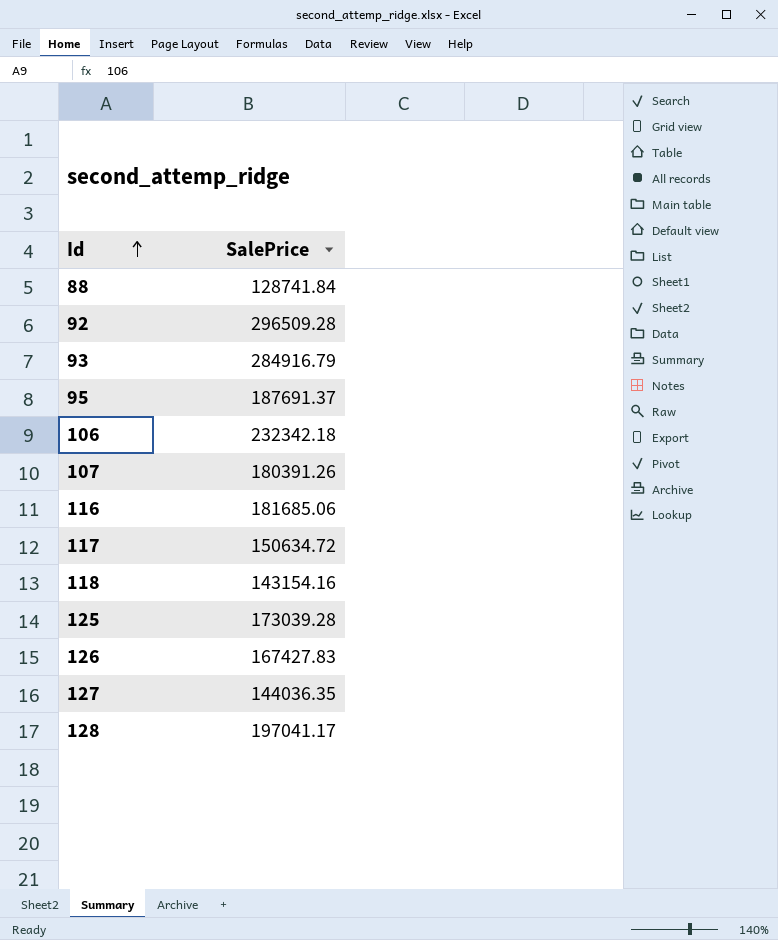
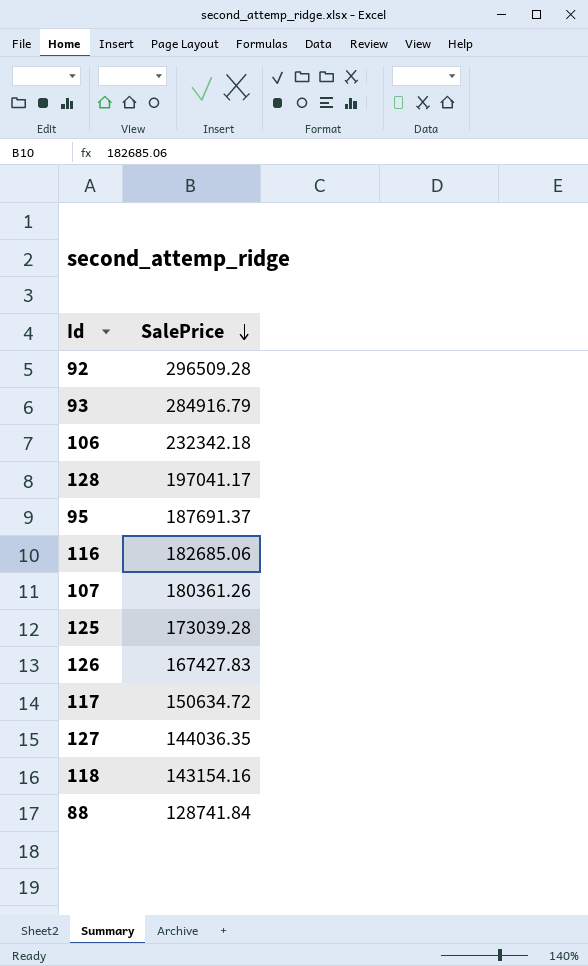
row order: Id ascending -> SalePrice descending
116 | SalePrice: 181685.06 -> 182685.06
107 | SalePrice: 180391.26 -> 180361.26

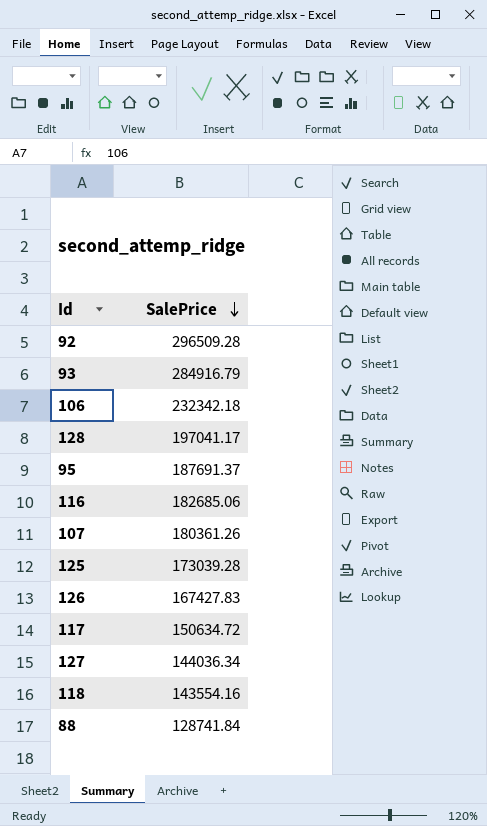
127 | SalePrice: 144036.35 -> 144036.34
118 | SalePrice: 143154.16 -> 143554.16

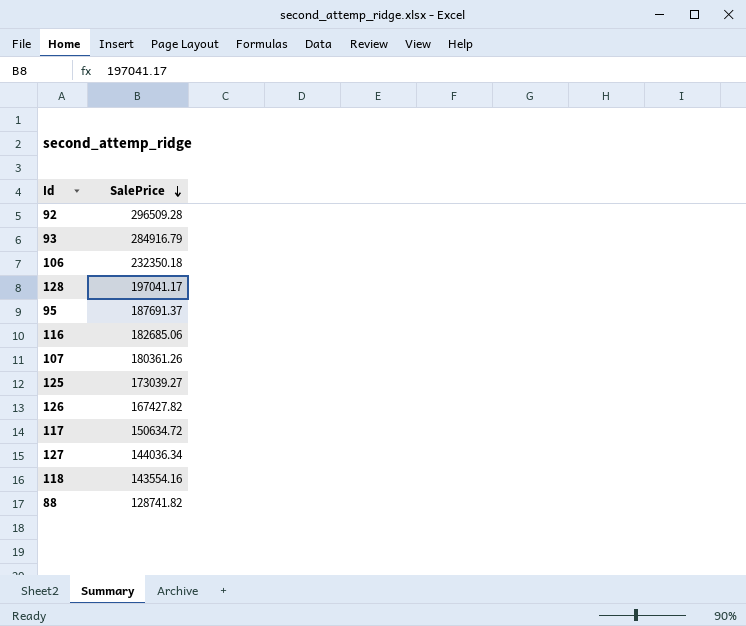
106 | SalePrice: 232342.18 -> 232350.18
125 | SalePrice: 173039.28 -> 173039.27
126 | SalePrice: 167427.83 -> 167427.82
88 | SalePrice: 128741.84 -> 128741.82

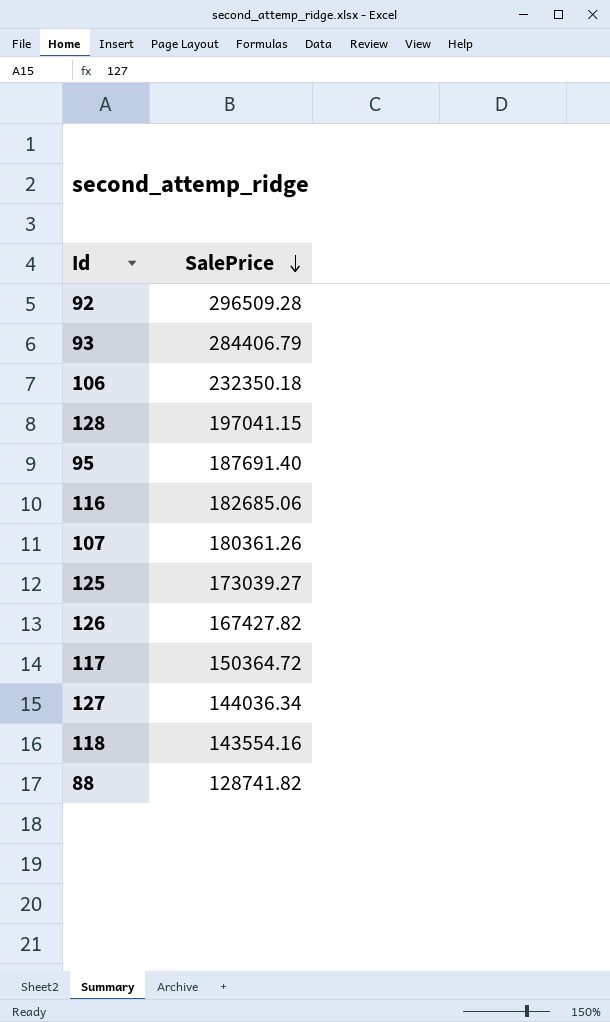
93 | SalePrice: 284916.79 -> 284406.79
128 | SalePrice: 197041.17 -> 197041.15
95 | SalePrice: 187691.37 -> 187691.40
117 | SalePrice: 150634.72 -> 150364.72

